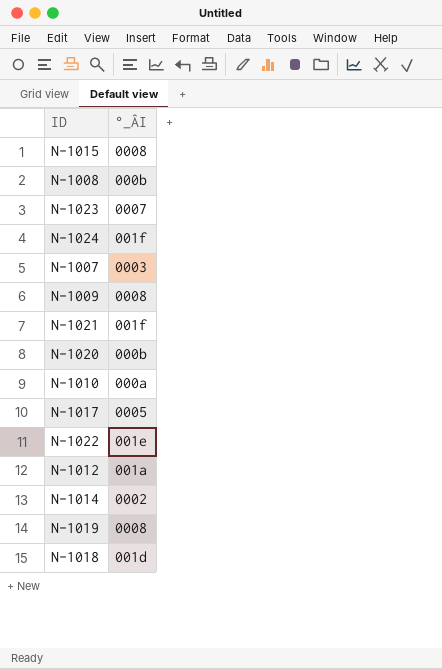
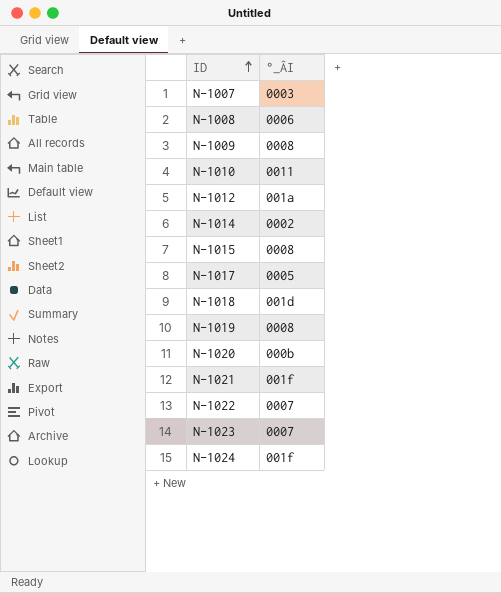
row order: none -> ID ascending
N-1008 | °_ÂI: 000b -> 0006
N-1010 | °_ÂI: 000a -> 0011
N-1022 | °_ÂI: 001e -> 0007

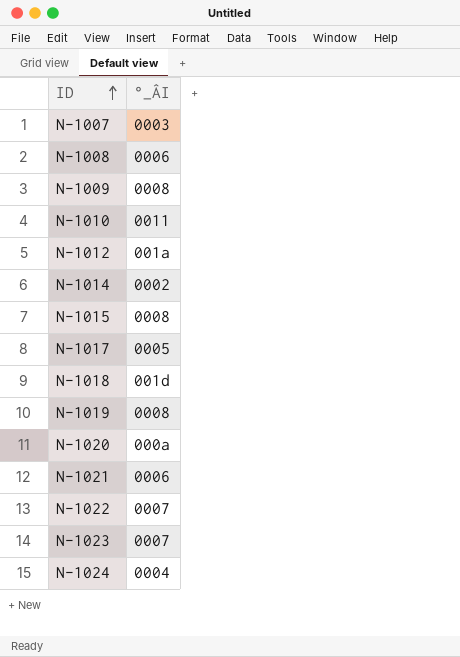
N-1020 | °_ÂI: 000b -> 000a
N-1021 | °_ÂI: 001f -> 0006
N-1024 | °_ÂI: 001f -> 0004

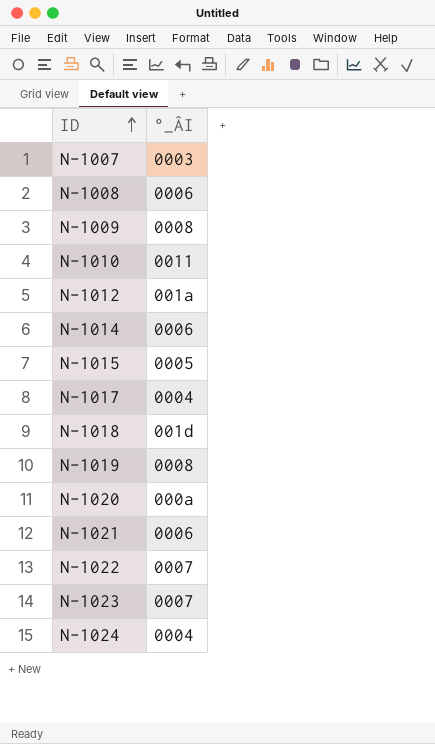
N-1014 | °_ÂI: 0002 -> 0006
N-1015 | °_ÂI: 0008 -> 0005
N-1017 | °_ÂI: 0005 -> 0004

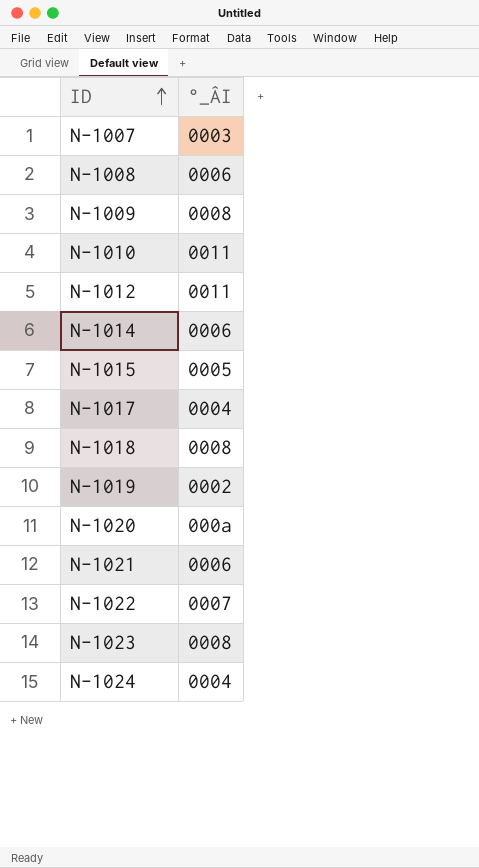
N-1012 | °_ÂI: 001a -> 0011
N-1018 | °_ÂI: 001d -> 0008
N-1019 | °_ÂI: 0008 -> 0002
N-1023 | °_ÂI: 0007 -> 0008

